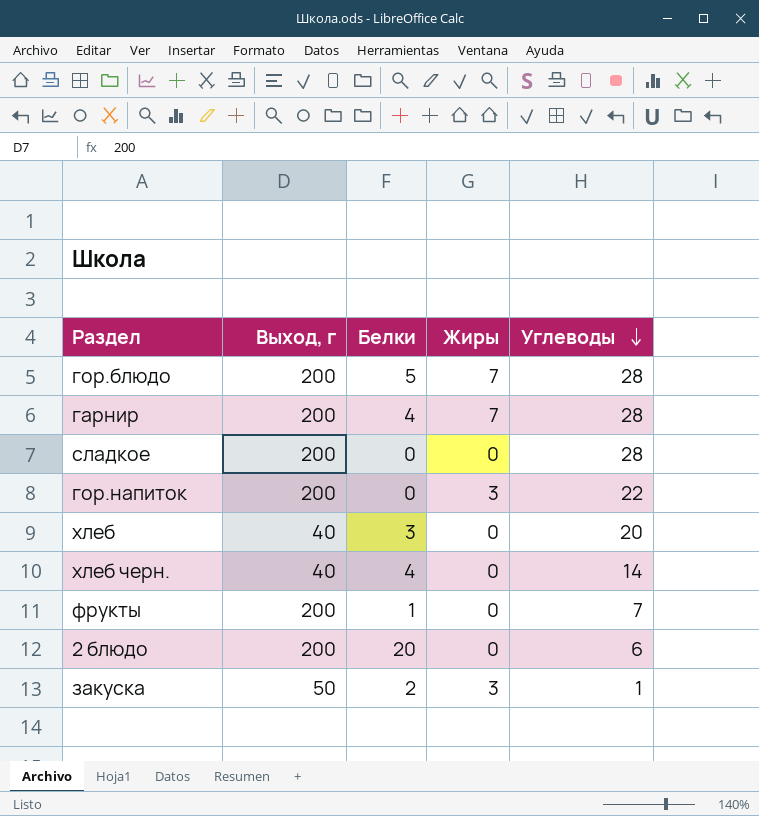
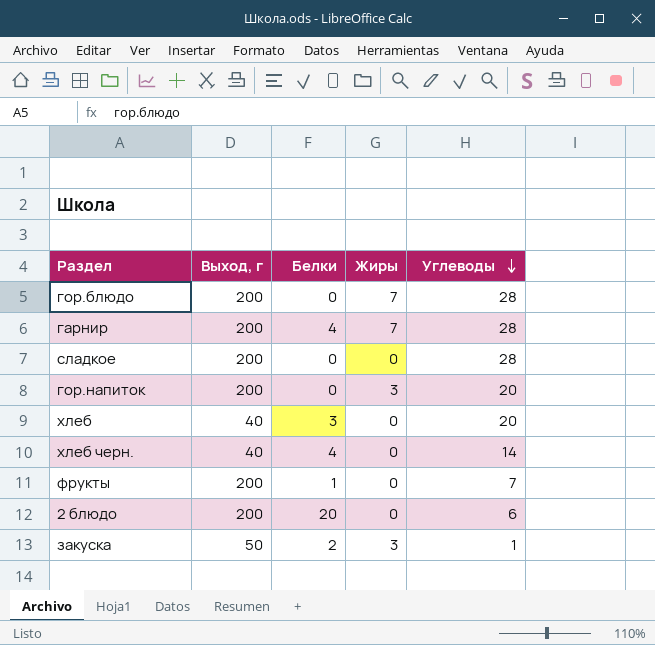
гор.блюдо | Белки: 5 -> 0
гор.напиток | Углеводы: 22 -> 20

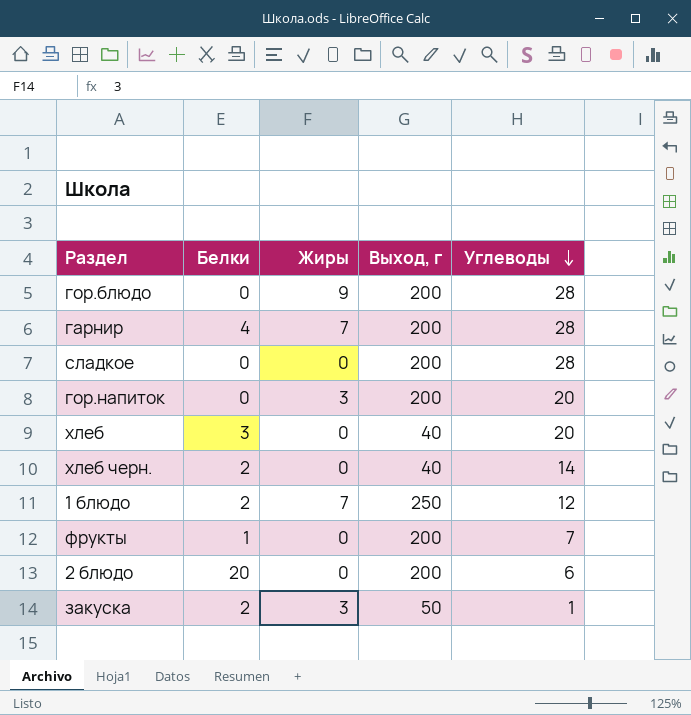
column Выход, г | position: 2 -> 4
гор.блюдо | Жиры: 7 -> 9
хлеб черн. | Белки: 4 -> 2
row 1 блюдо: none -> 2 | 7 | 250 | 12

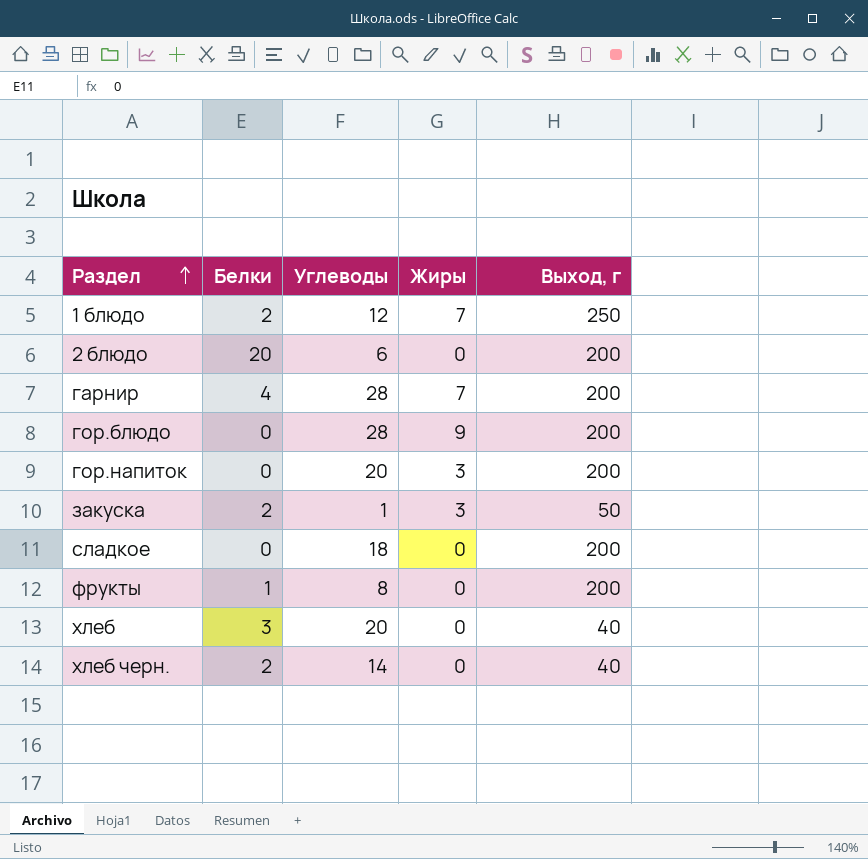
row order: Углеводы descending -> Раздел ascending
column Углеводы | position: 5 -> 3
сладкое | Углеводы: 28 -> 18
фрукты | Углеводы: 7 -> 8

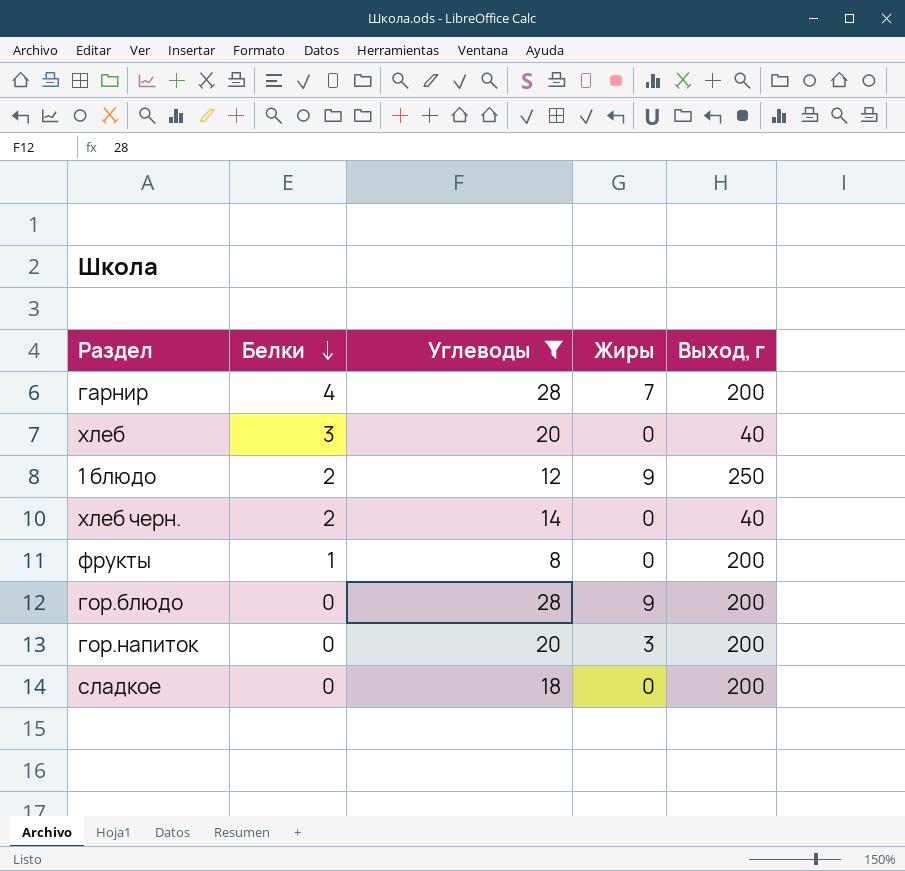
filter: none -> Углеводы >= 8
row order: Раздел ascending -> Белки descending
1 блюдо | Жиры: 7 -> 9

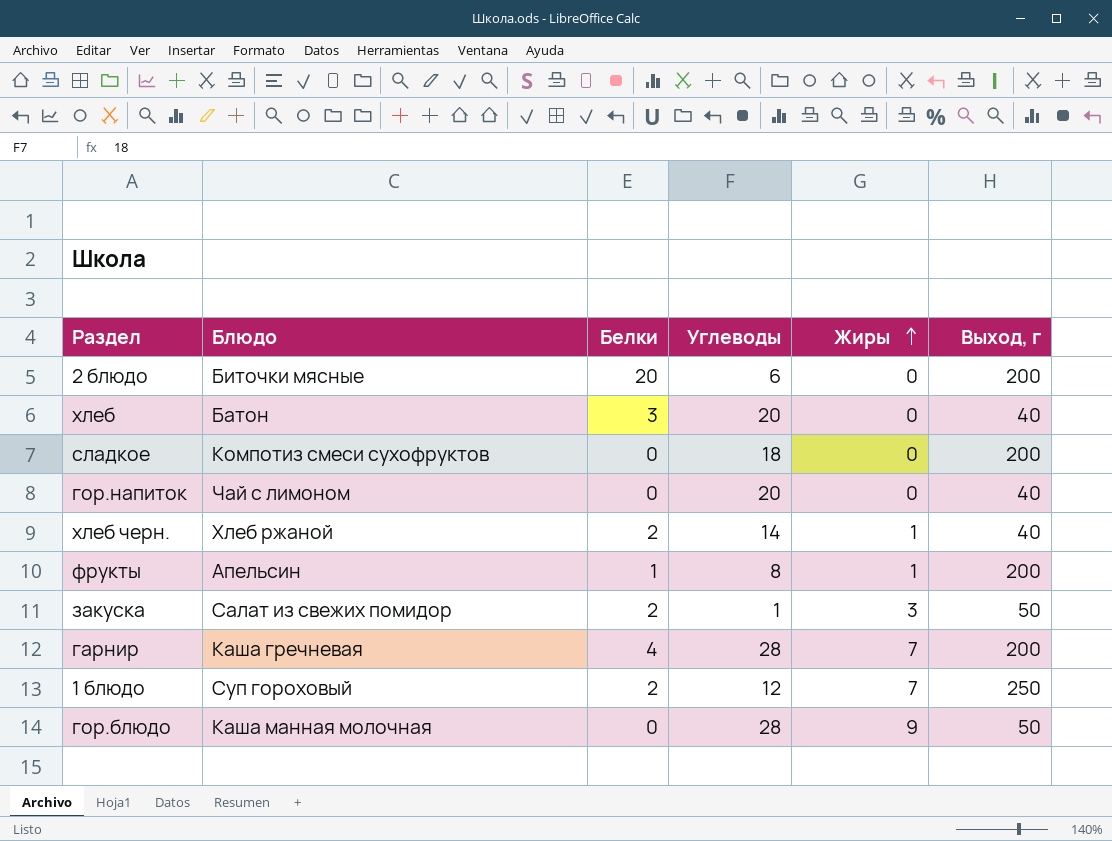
filter: Углеводы >= 8 -> none
row order: Белки descending -> Жиры ascending
column Блюдо | position: none -> 2
гор.напиток | Жиры: 3 -> 0
гор.напиток | Выход, г: 200 -> 40
хлеб черн. | Жиры: 0 -> 1
фрукты | Жиры: 0 -> 1
1 блюдо | Жиры: 9 -> 7
гор.блюдо | Выход, г: 200 -> 50

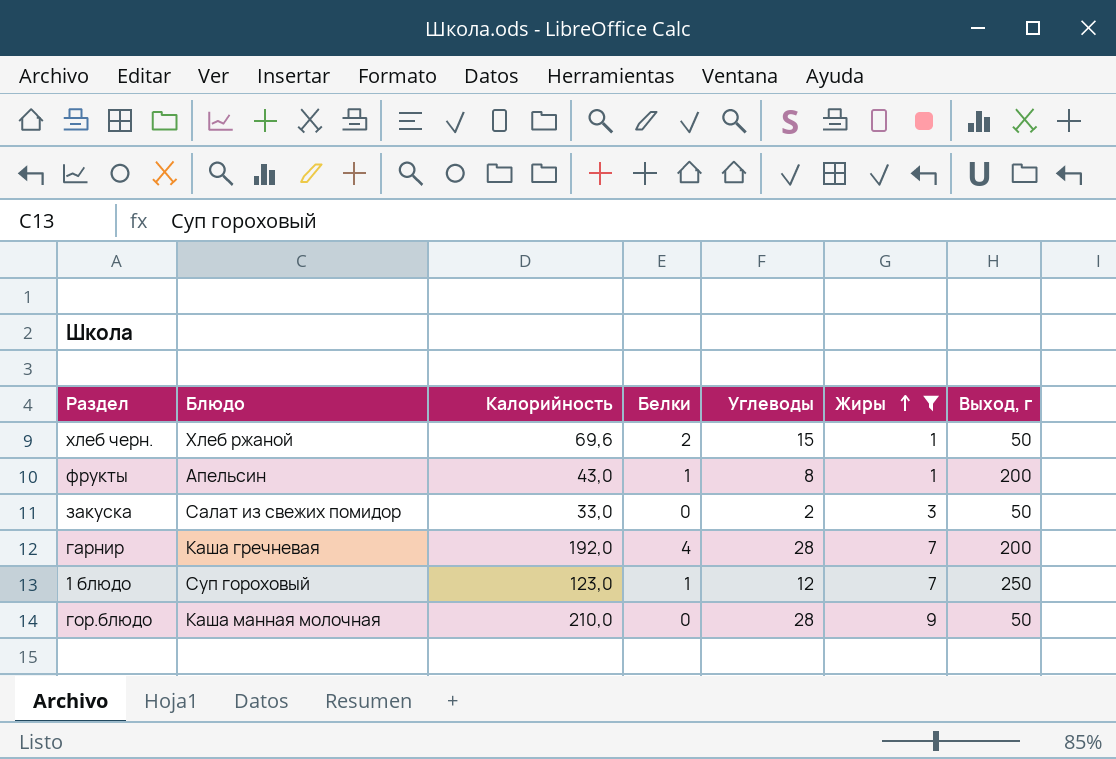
filter: none -> Жиры != 0
column Калорийность | position: none -> 3
хлеб черн. | Углеводы: 14 -> 15
хлеб черн. | Выход, г: 40 -> 50
закуска | Белки: 2 -> 0
закуска | Углеводы: 1 -> 2
1 блюдо | Белки: 2 -> 1

